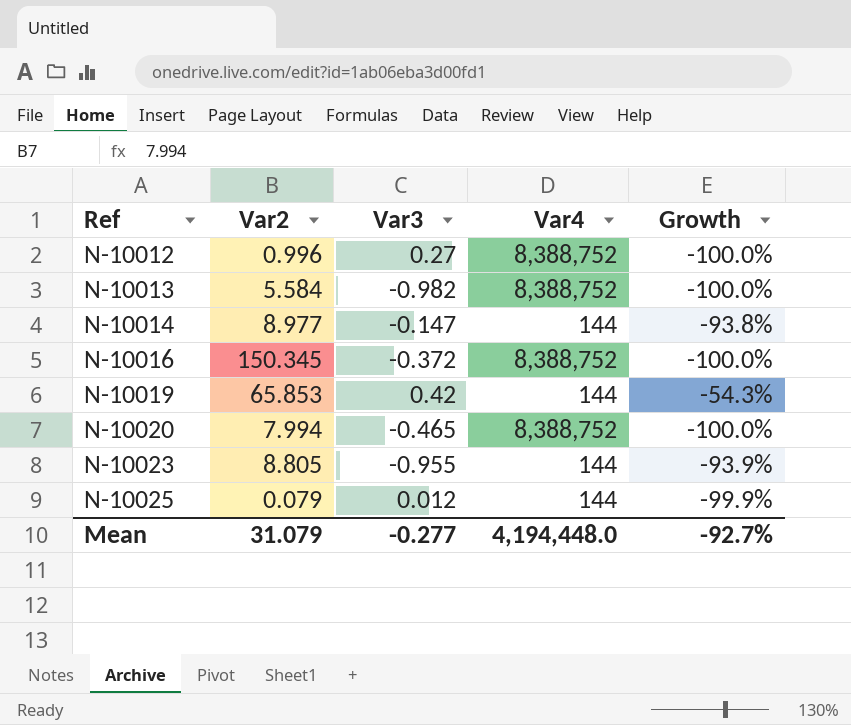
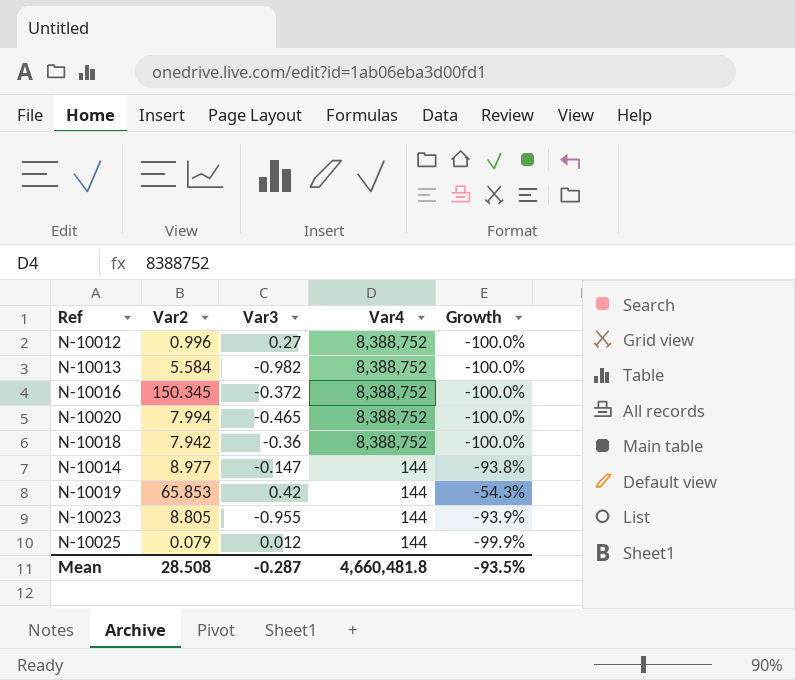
row order: Ref ascending -> Var4 descending
row N-10018: none -> 7.942 | -0.36 | 8,388,752 | -100.0%
Mean | Var2: 31.079 -> 28.508
Mean | Var3: -0.277 -> -0.287
Mean | Var4: 4,194,448.0 -> 4,660,481.8
Mean | Growth: -92.7% -> -93.5%

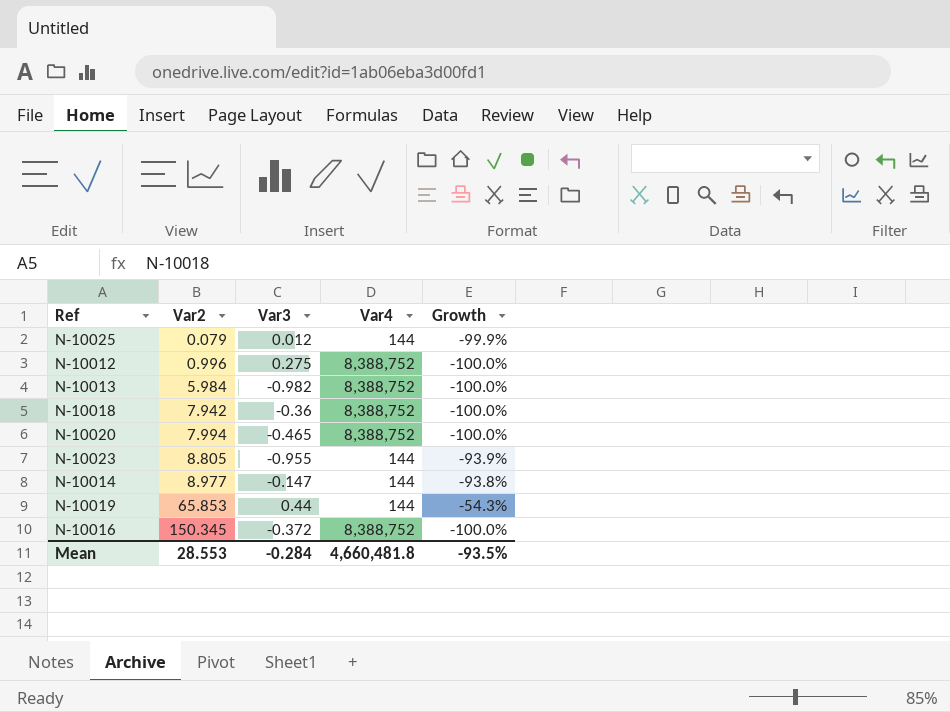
row order: Var4 descending -> Var2 ascending
N-10012 | Var3: 0.27 -> 0.275
N-10013 | Var2: 5.584 -> 5.984
N-10019 | Var3: 0.42 -> 0.44
Mean | Var2: 28.508 -> 28.553
Mean | Var3: -0.287 -> -0.284

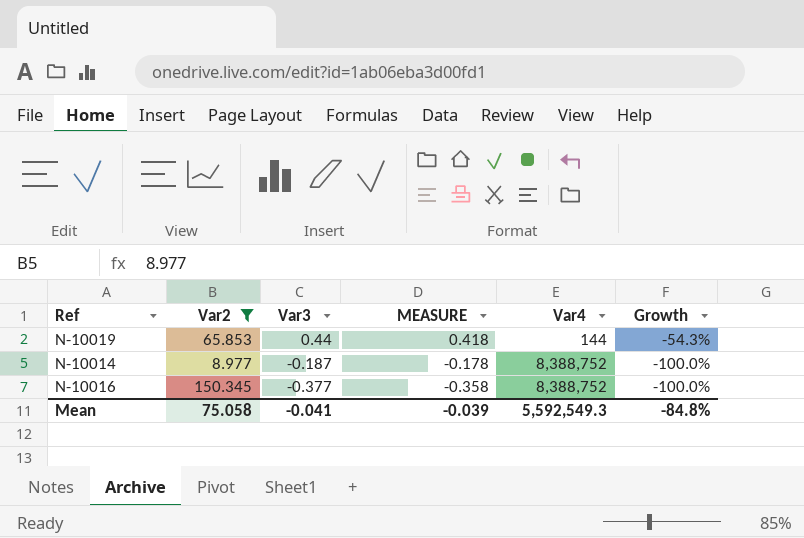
filter: none -> Var2 >= 8.977
row order: Var2 ascending -> Var3 descending
column MEASURE | formula: none -> [Var3] * 0.95
N-10014 | Var3: -0.147 -> -0.187
N-10014 | Var4: 144 -> 8,388,752
N-10014 | Growth: -93.8% -> -100.0%
N-10016 | Var3: -0.372 -> -0.377
Mean | Var2: 28.553 -> 75.058
Mean | Var3: -0.284 -> -0.041
Mean | Var4: 4,660,481.8 -> 5,592,549.3
Mean | Growth: -93.5% -> -84.8%

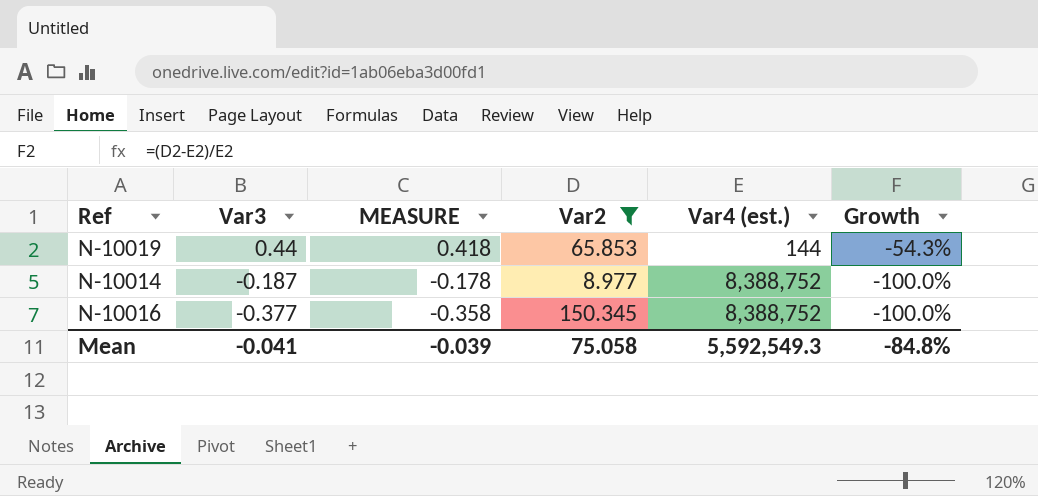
column Var2 | position: 2 -> 4
column name: Var4 -> Var4 (est.)

